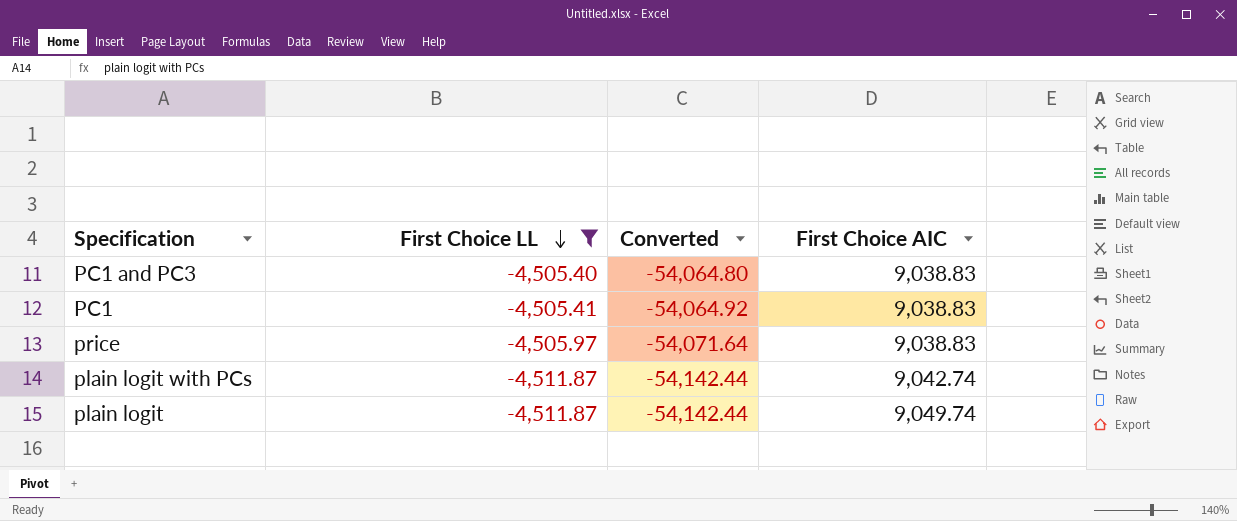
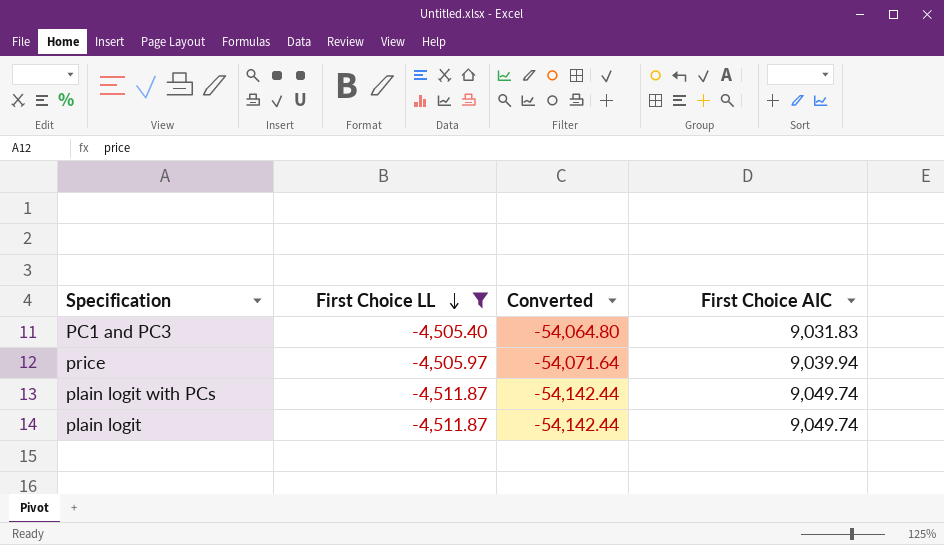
row PC1: -4,505.41 | -54,064.92 | 9,038.83 -> none
PC1 and PC3 | First Choice AIC: 9,038.83 -> 9,031.83
price | First Choice AIC: 9,038.83 -> 9,039.94
plain logit with PCs | First Choice AIC: 9,042.74 -> 9,049.74

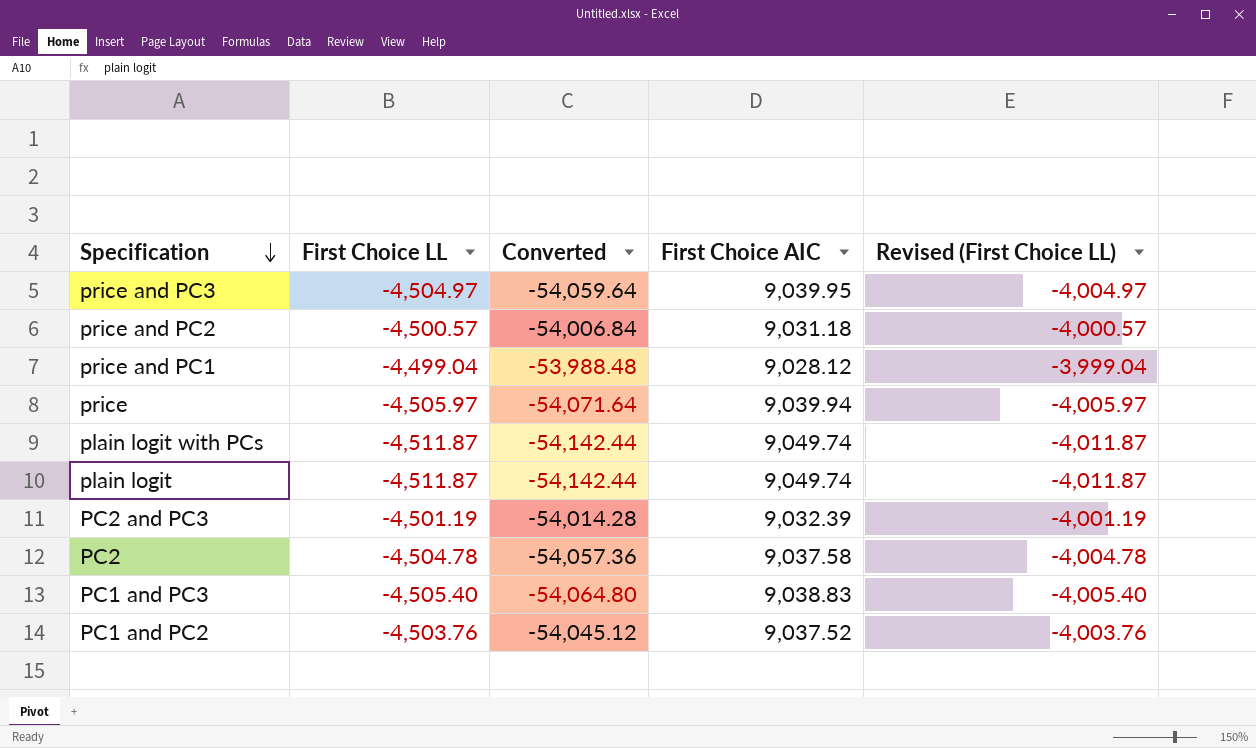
filter: First Choice LL <= -4,505.40 -> none
row order: First Choice LL descending -> Specification descending
column Revised (First Choice LL) | formula: none -> [First Choice LL] + 500
PC1 and PC3 | First Choice AIC: 9,031.83 -> 9,038.83

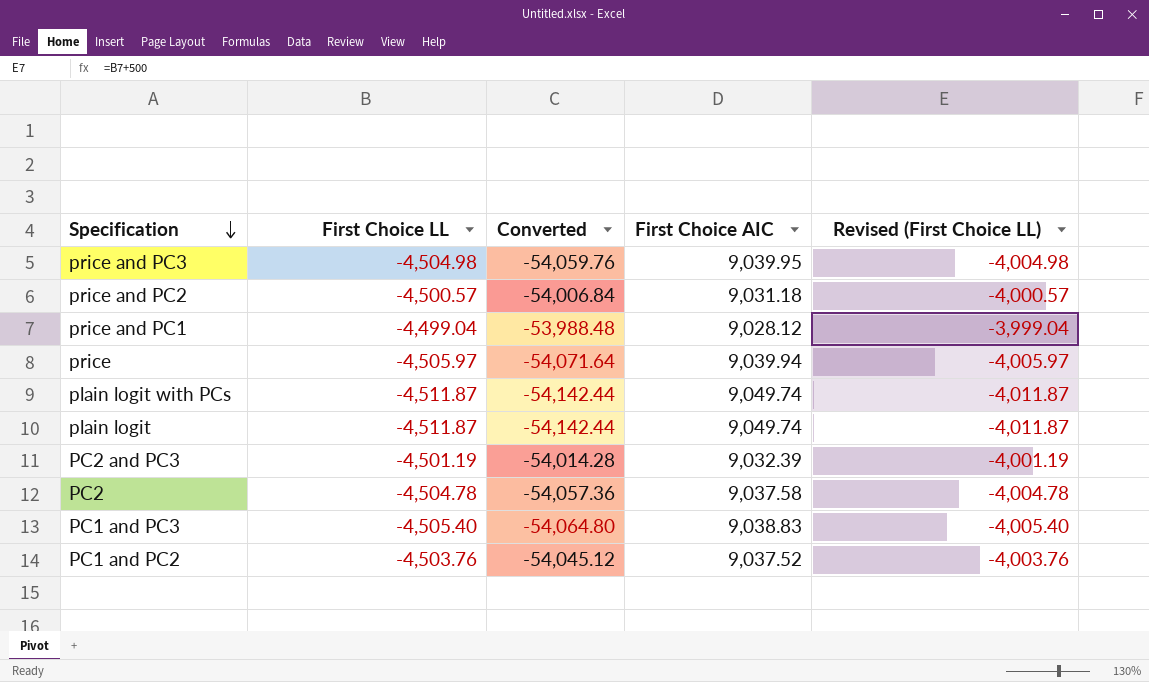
price and PC3 | First Choice LL: -4,504.97 -> -4,504.98
price and PC3 | Converted: -54,059.64 -> -54,059.76
price and PC3 | Revised (First Choice LL): -4,004.97 -> -4,004.98

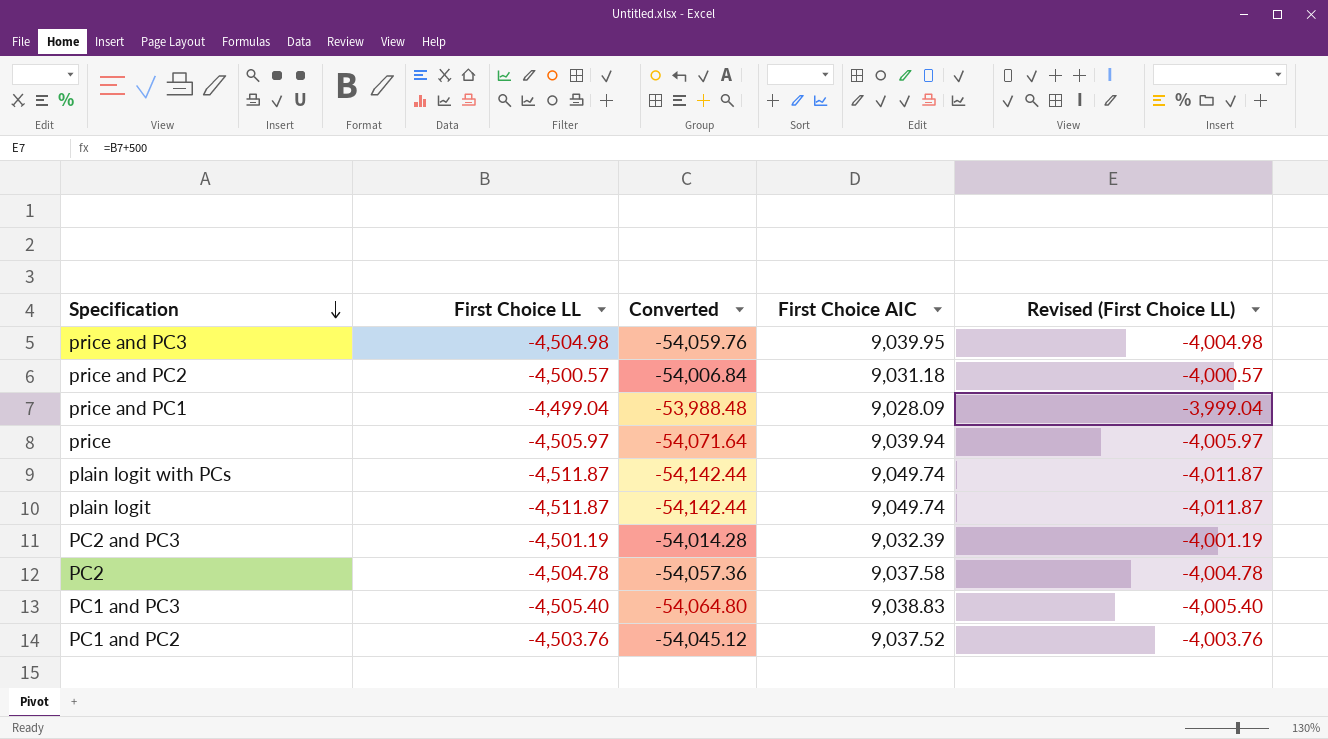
price and PC1 | First Choice AIC: 9,028.12 -> 9,028.09

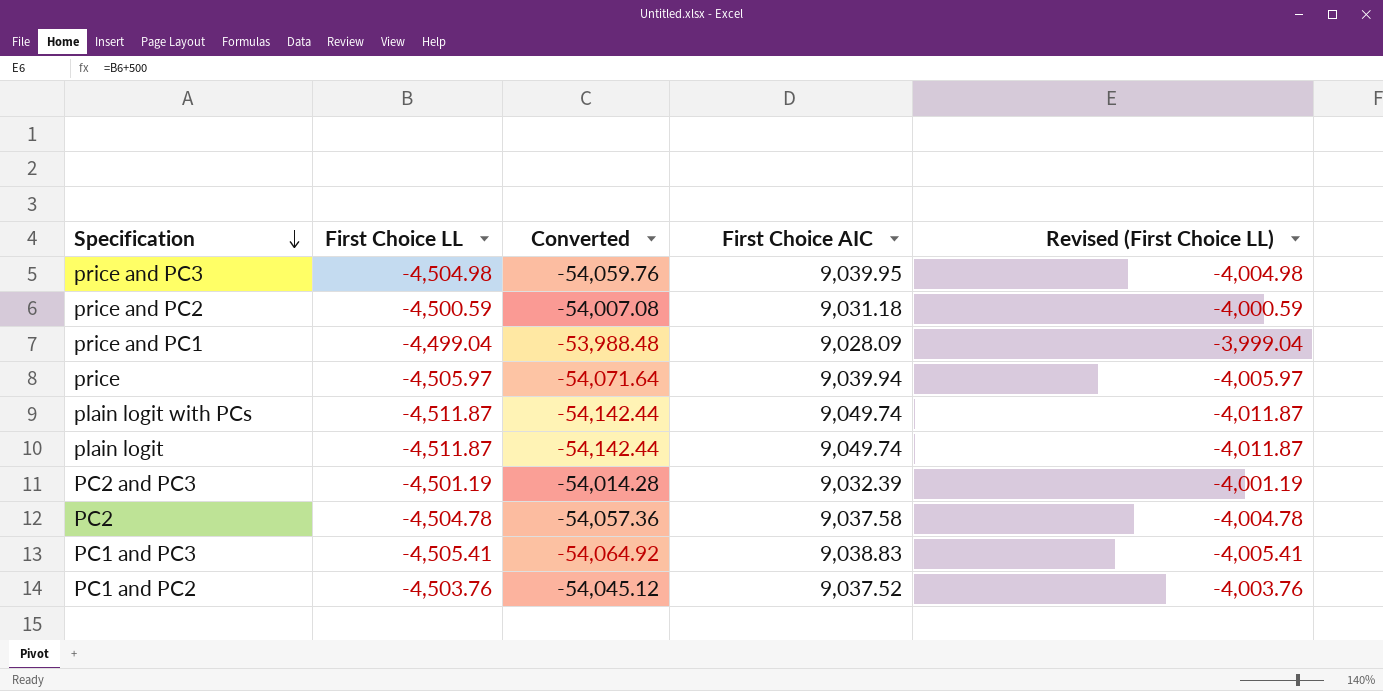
price and PC2 | First Choice LL: -4,500.57 -> -4,500.59
price and PC2 | Converted: -54,006.84 -> -54,007.08
price and PC2 | Revised (First Choice LL): -4,000.57 -> -4,000.59
PC1 and PC3 | First Choice LL: -4,505.40 -> -4,505.41
PC1 and PC3 | Converted: -54,064.80 -> -54,064.92
PC1 and PC3 | Revised (First Choice LL): -4,005.40 -> -4,005.41

